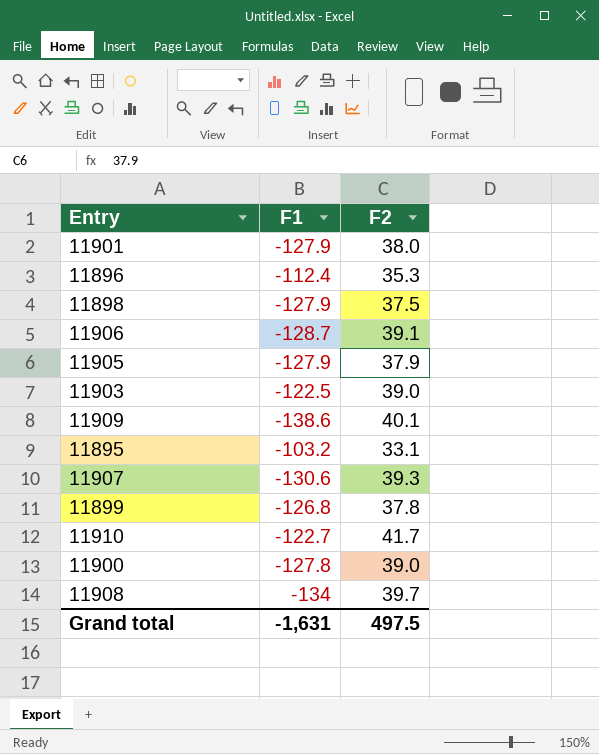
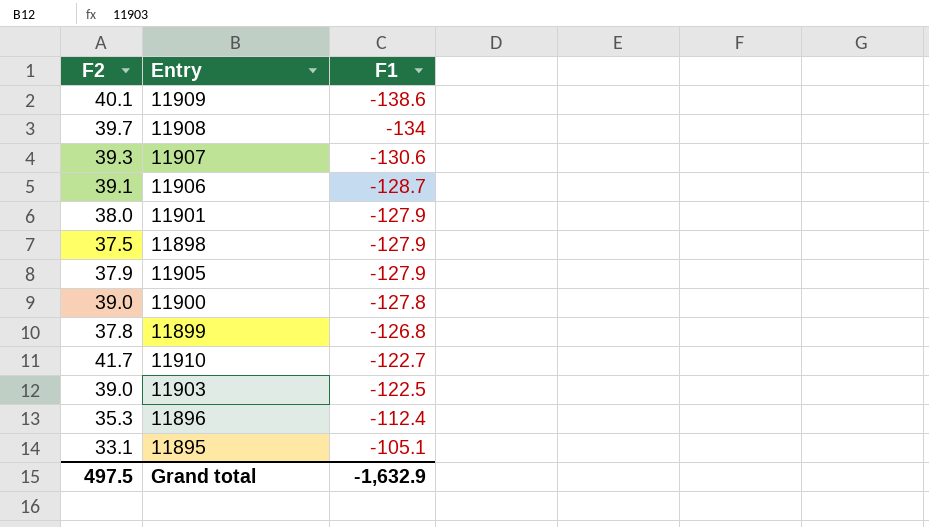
row order: none -> F1 ascending
column F2 | position: 3 -> 1
11895 | F1: -103.2 -> -105.1
Grand total | F1: -1,631 -> -1,632.9

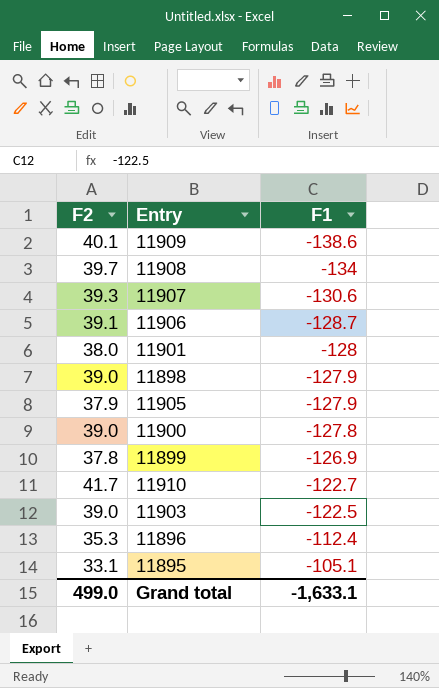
11901 | F1: -127.9 -> -128
11898 | F2: 37.5 -> 39.0
11899 | F1: -126.8 -> -126.9
Grand total | F2: 497.5 -> 499.0
Grand total | F1: -1,632.9 -> -1,633.1

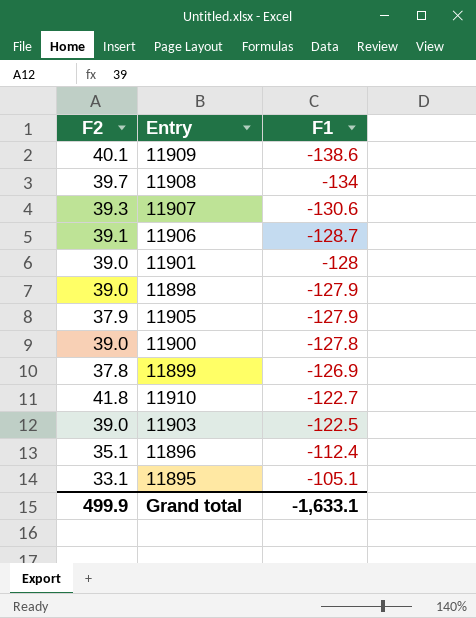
11901 | F2: 38.0 -> 39.0
11910 | F2: 41.7 -> 41.8
11896 | F2: 35.3 -> 35.1
Grand total | F2: 499.0 -> 499.9

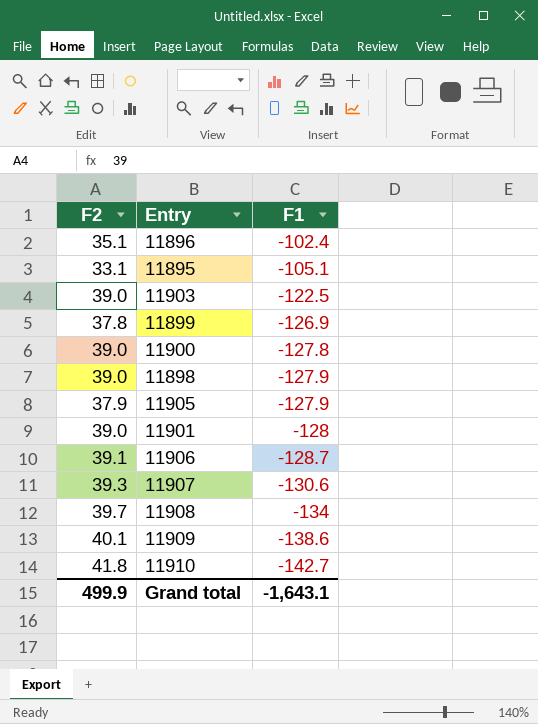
row order: F1 ascending -> F1 descending
11896 | F1: -112.4 -> -102.4
11910 | F1: -122.7 -> -142.7
Grand total | F1: -1,633.1 -> -1,643.1

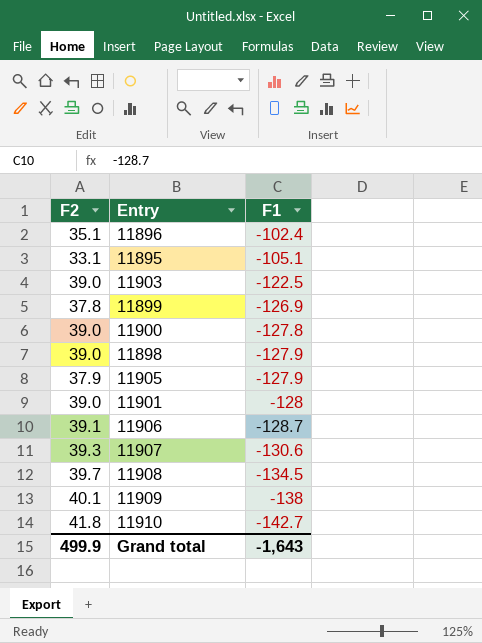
11908 | F1: -134 -> -134.5
11909 | F1: -138.6 -> -138
Grand total | F1: -1,643.1 -> -1,643

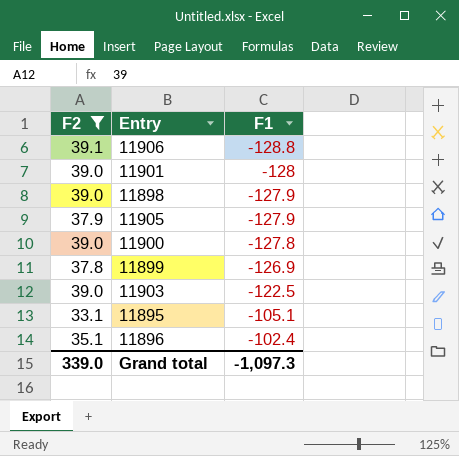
filter: none -> F2 <= 39.1
row order: F1 descending -> F1 ascending
11906 | F1: -128.7 -> -128.8
Grand total | F2: 499.9 -> 339.0
Grand total | F1: -1,643 -> -1,097.3

